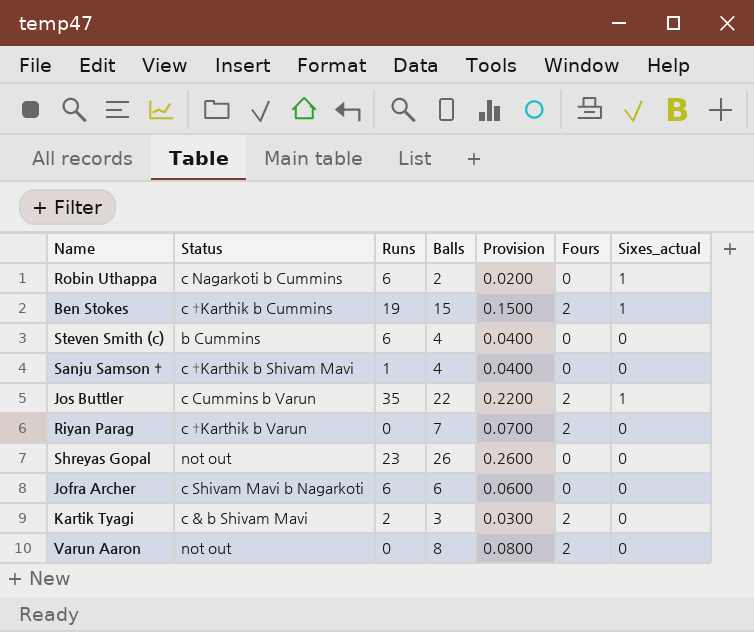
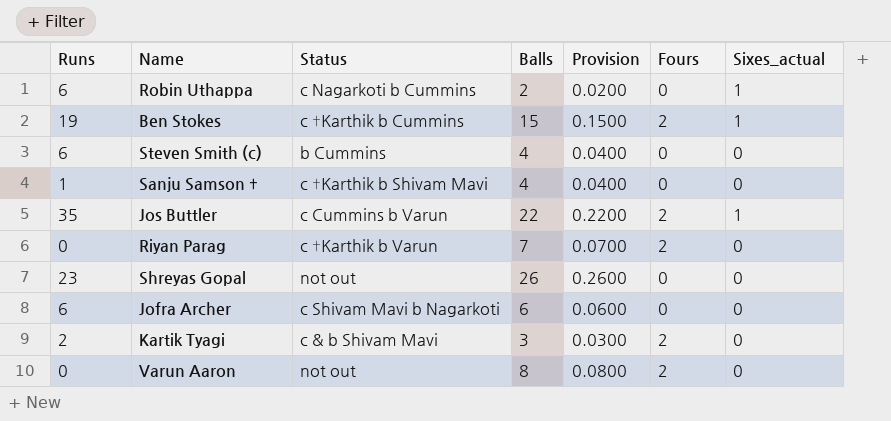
column Runs | position: 3 -> 1

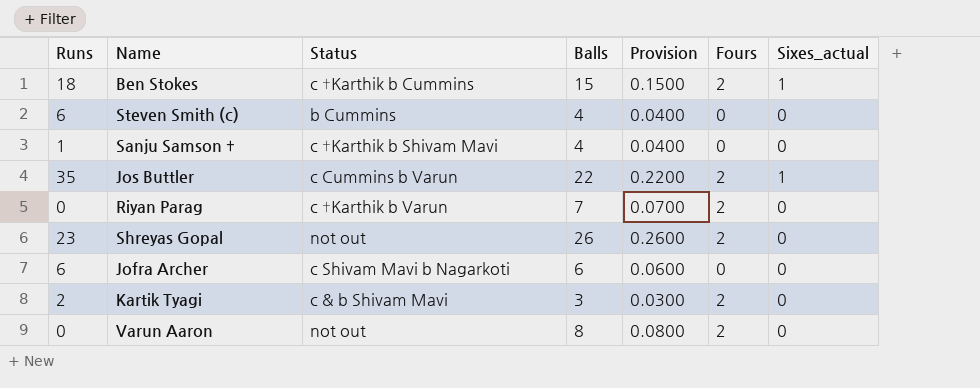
row Robin Uthappa: 6 | c Nagarkoti b Cummins | 2 | 0.0200 | 0 | 1 -> none
Ben Stokes | Runs: 19 -> 18
Shreyas Gopal | Fours: 0 -> 2

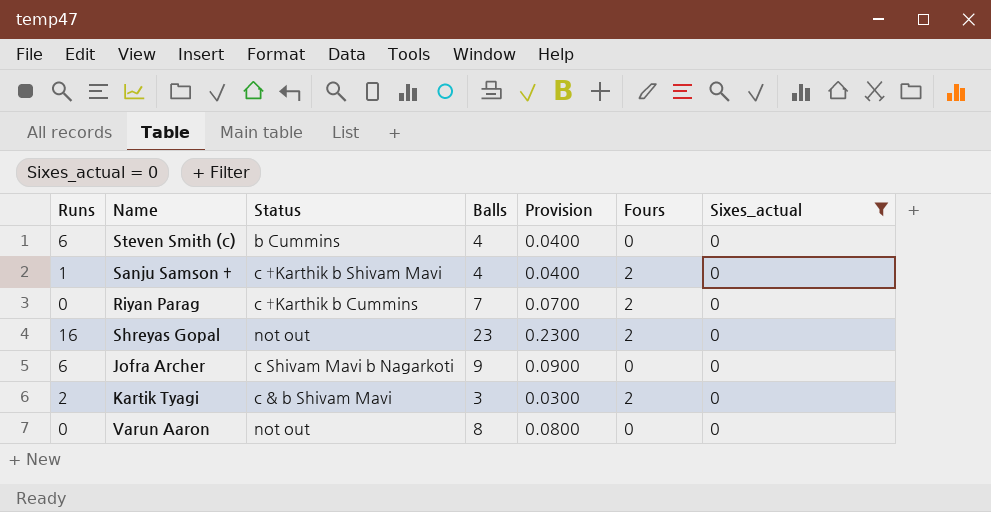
filter: none -> Sixes_actual = 0
Sanju Samson † | Fours: 0 -> 2
Riyan Parag | Status: c †Karthik b Varun -> c †Karthik b Cummins
Shreyas Gopal | Runs: 23 -> 16
Shreyas Gopal | Balls: 26 -> 23
Shreyas Gopal | Provision: 0.2600 -> 0.2300
Jofra Archer | Balls: 6 -> 9
Jofra Archer | Provision: 0.0600 -> 0.0900
Varun Aaron | Fours: 2 -> 0

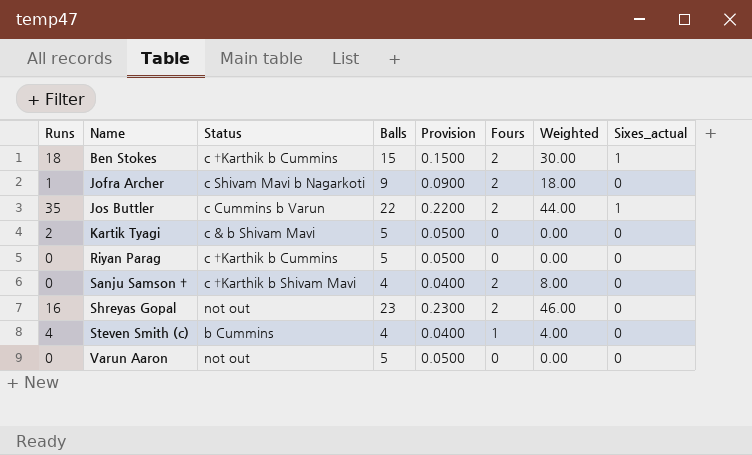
filter: Sixes_actual = 0 -> none
row order: none -> Name ascending
column Weighted | formula: none -> [Balls] * [Fours]
Jofra Archer | Runs: 6 -> 1
Jofra Archer | Fours: 0 -> 2
Kartik Tyagi | Balls: 3 -> 5
Kartik Tyagi | Provision: 0.0300 -> 0.0500
Kartik Tyagi | Fours: 2 -> 0
Riyan Parag | Balls: 7 -> 5
Riyan Parag | Provision: 0.0700 -> 0.0500
Riyan Parag | Fours: 2 -> 0
Sanju Samson † | Runs: 1 -> 0
Steven Smith (c) | Runs: 6 -> 4
Steven Smith (c) | Fours: 0 -> 1
Varun Aaron | Balls: 8 -> 5
Varun Aaron | Provision: 0.0800 -> 0.0500

